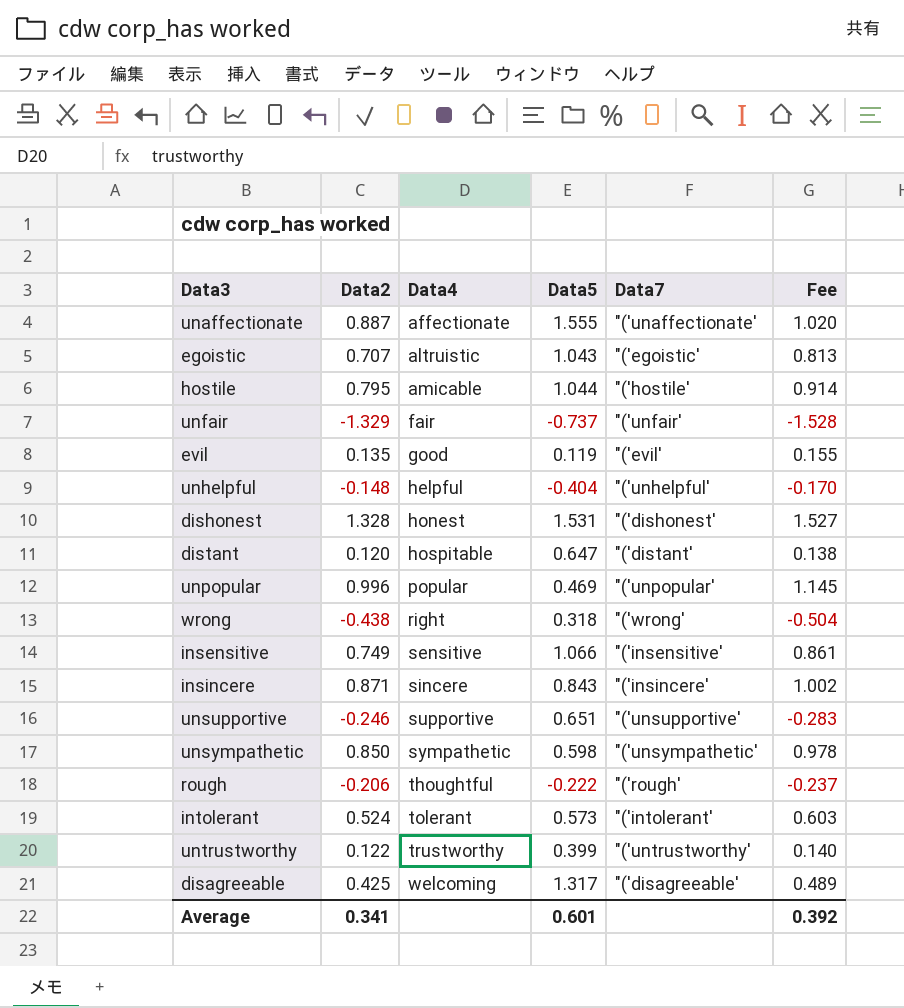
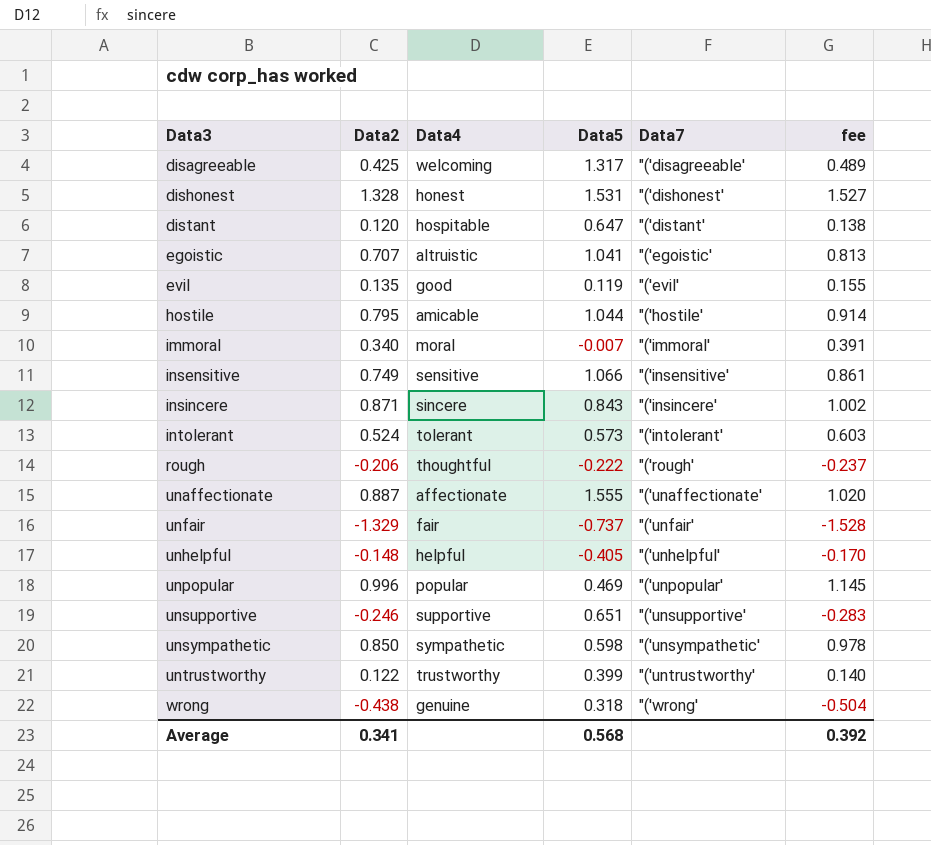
row order: Data4 ascending -> Data3 ascending
column name: Fee -> fee
egoistic | Data5: 1.043 -> 1.041
row immoral: none -> 0.340 | moral | -0.007 | "('immoral' | 0.391
unhelpful | Data5: -0.404 -> -0.405
wrong | Data4: right -> genuine
Average | Data5: 0.601 -> 0.568

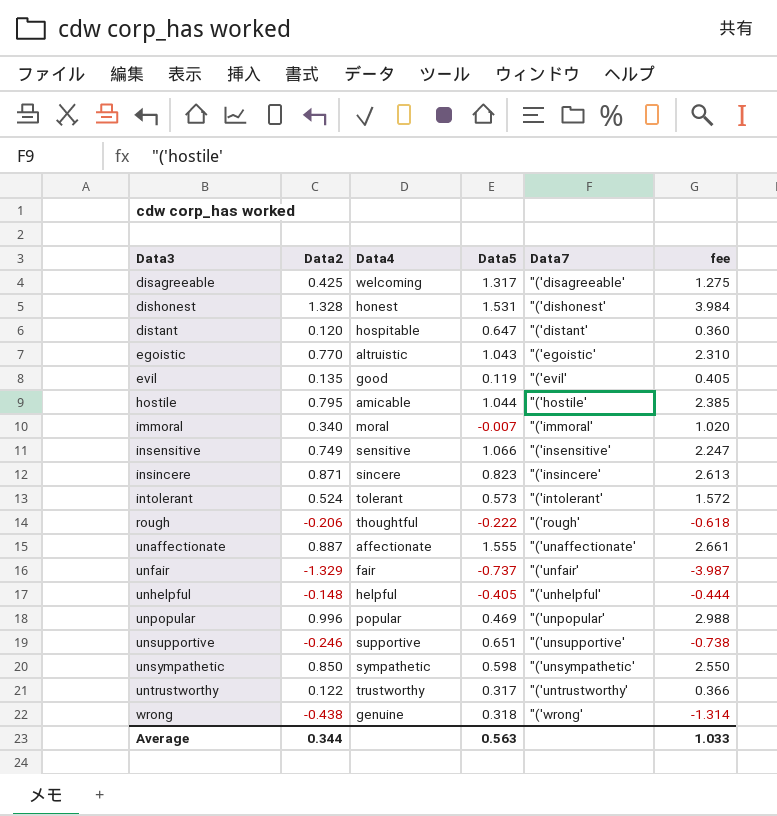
column fee | formula: [Data2] * 1.15 -> [Data2] * 3
egoistic | Data2: 0.707 -> 0.770
egoistic | Data5: 1.041 -> 1.043
insincere | Data5: 0.843 -> 0.823
untrustworthy | Data5: 0.399 -> 0.317
Average | Data2: 0.341 -> 0.344
Average | Data5: 0.568 -> 0.563
Average | fee: 0.392 -> 1.033

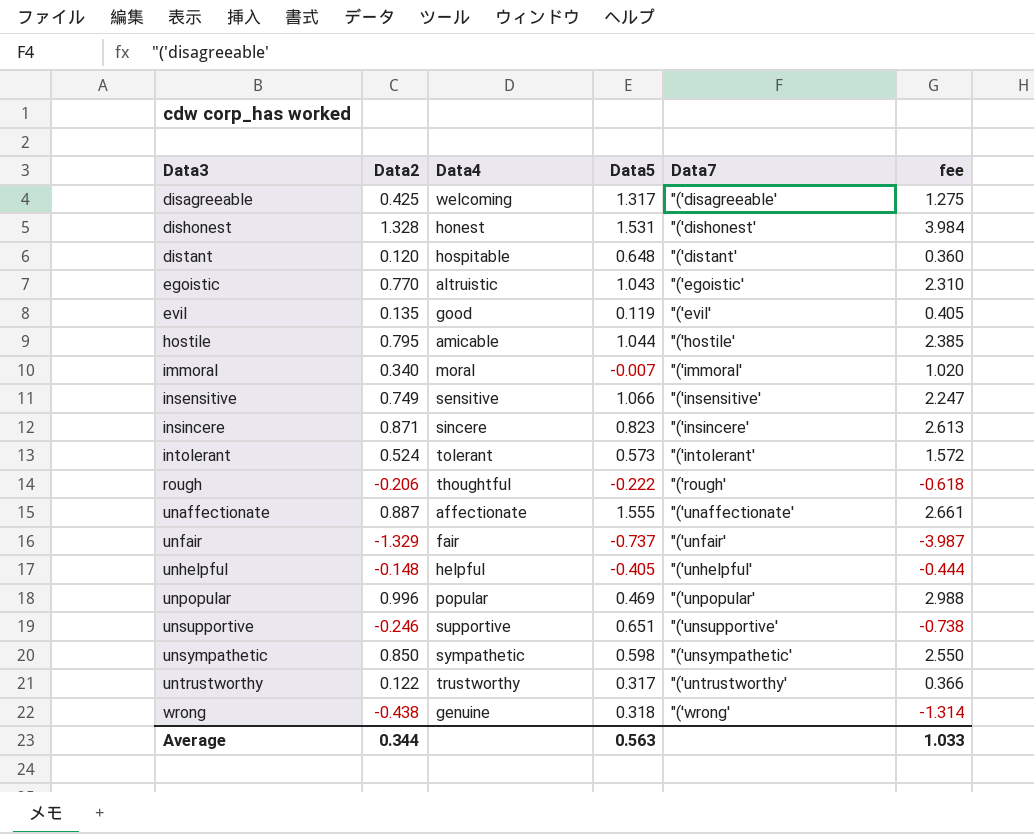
distant | Data5: 0.647 -> 0.648

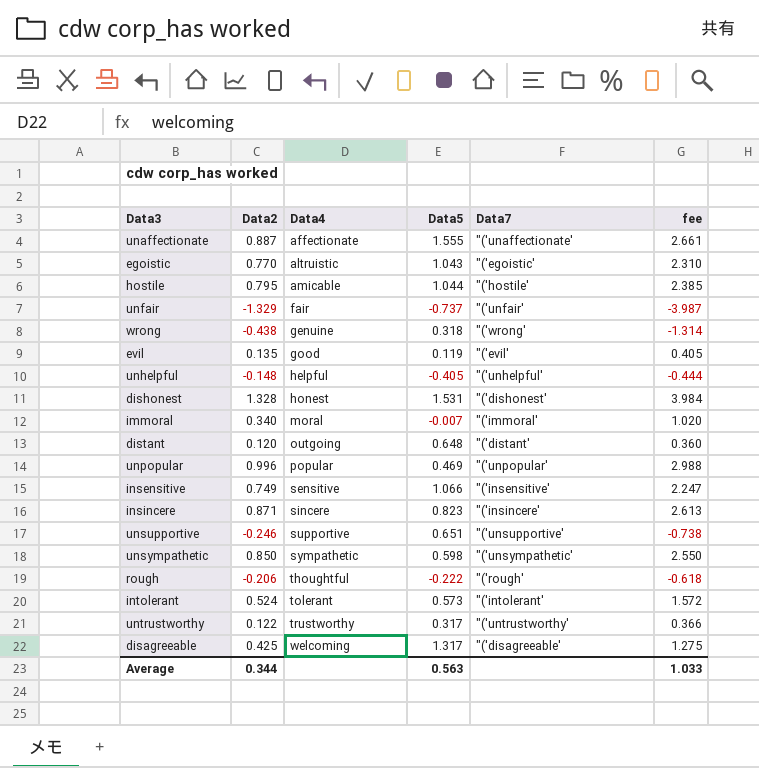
row order: Data3 ascending -> Data4 ascending
distant | Data4: hospitable -> outgoing

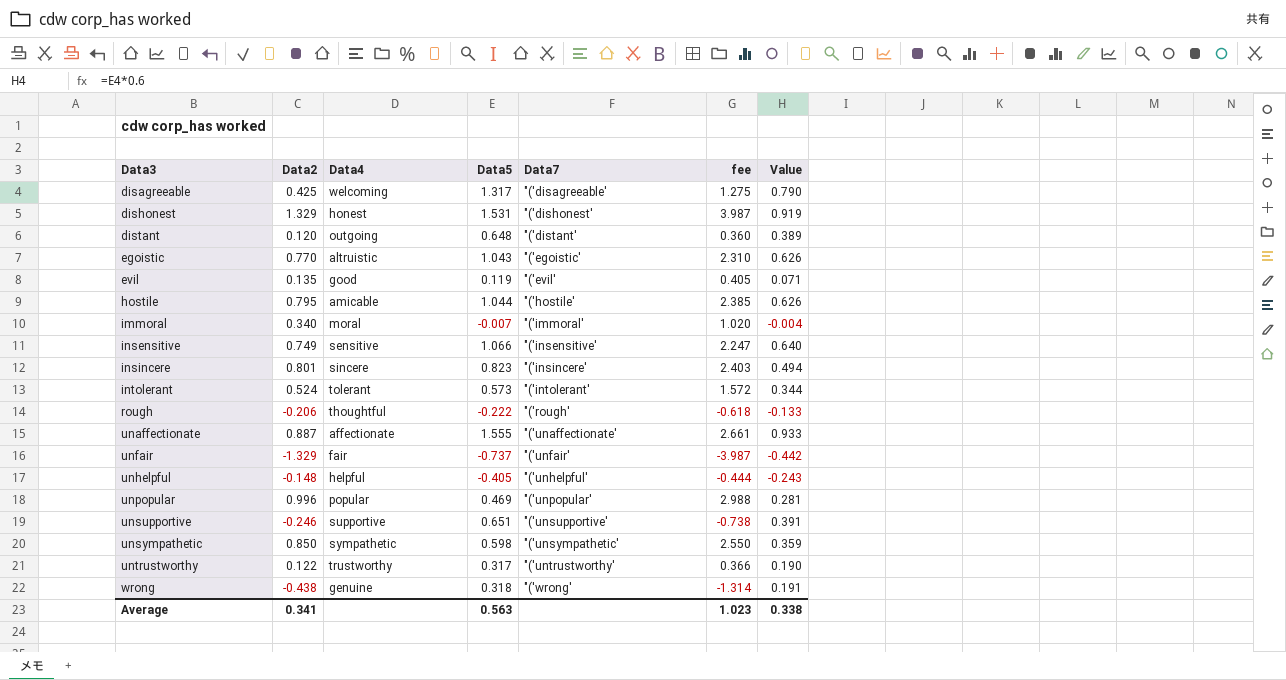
row order: Data4 ascending -> Data3 ascending
column Value | formula: none -> [Data5] * 0.6
dishonest | Data2: 1.328 -> 1.329
dishonest | fee: 3.984 -> 3.987
insincere | Data2: 0.871 -> 0.801
insincere | fee: 2.613 -> 2.403
Average | Data2: 0.344 -> 0.341
Average | fee: 1.033 -> 1.023

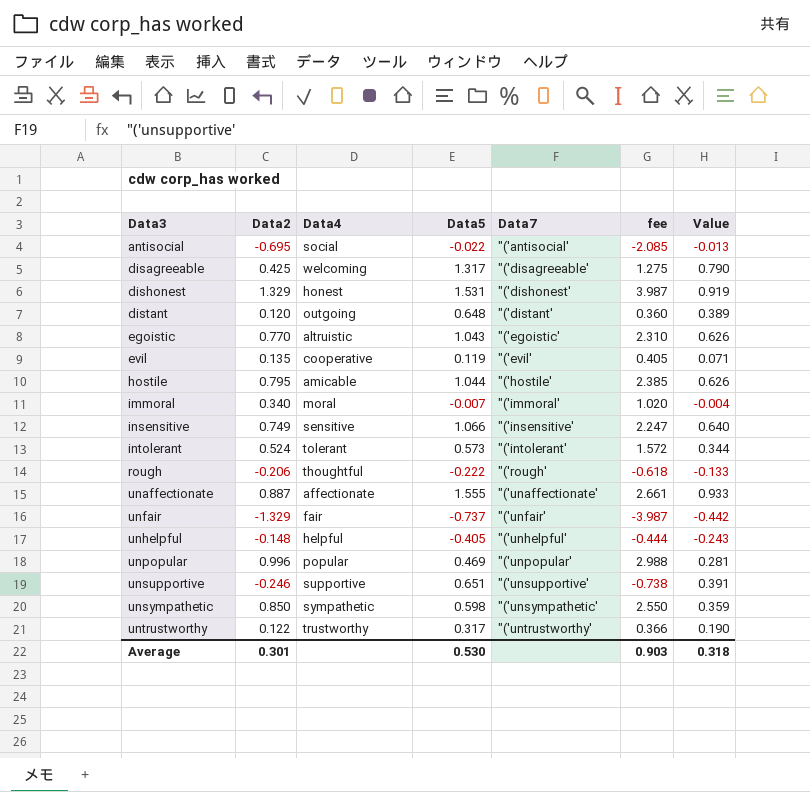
row insincere: 0.801 | sincere | 0.823 | "('insincere' | 2.403 | 0.494 -> none
row wrong: -0.438 | genuine | 0.318 | "('wrong' | -1.314 | 0.191 -> none
row antisocial: none -> -0.695 | social | -0.022 | "('antisocial' | -2.085 | -0.013
evil | Data4: good -> cooperative
Average | Data2: 0.341 -> 0.301
Average | Data5: 0.563 -> 0.530
Average | fee: 1.023 -> 0.903
Average | Value: 0.338 -> 0.318

